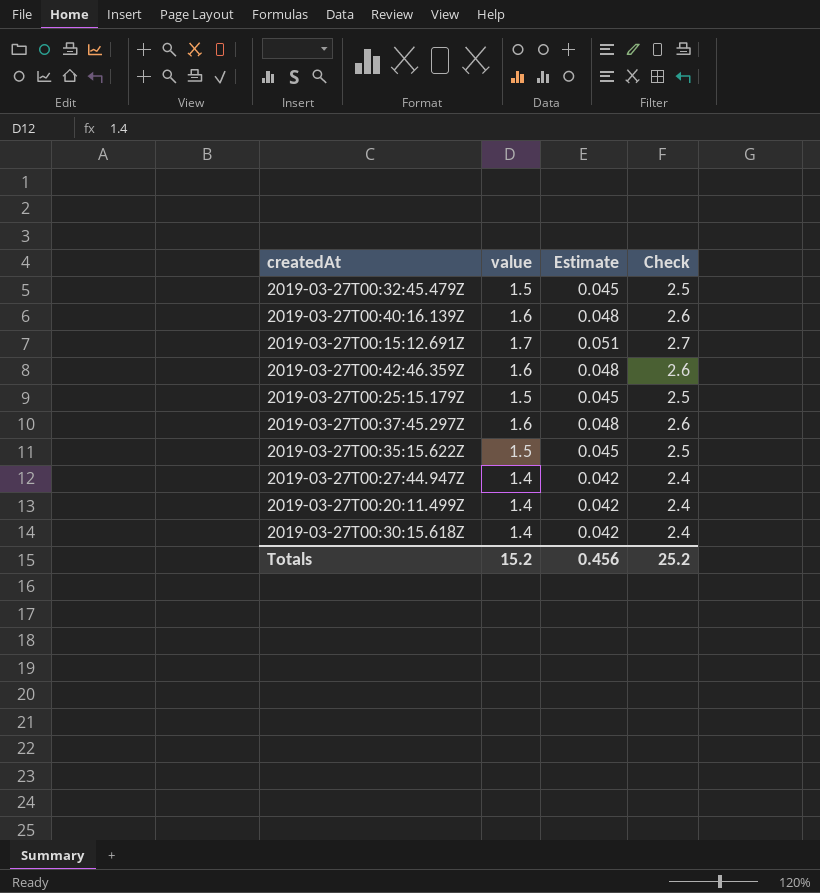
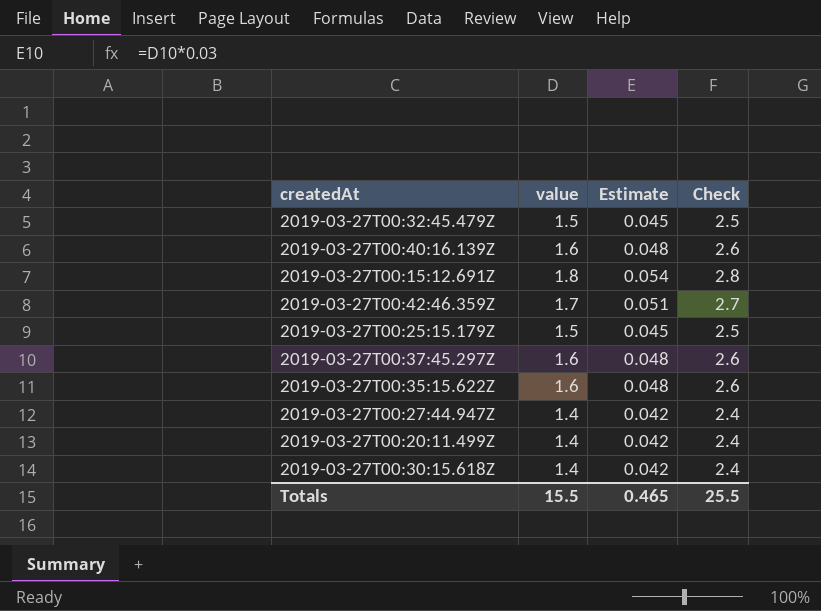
2019-03-27T00:15:12.691Z | value: 1.7 -> 1.8
2019-03-27T00:15:12.691Z | Estimate: 0.051 -> 0.054
2019-03-27T00:15:12.691Z | Check: 2.7 -> 2.8
2019-03-27T00:42:46.359Z | value: 1.6 -> 1.7
2019-03-27T00:42:46.359Z | Estimate: 0.048 -> 0.051
2019-03-27T00:42:46.359Z | Check: 2.6 -> 2.7
2019-03-27T00:35:15.622Z | value: 1.5 -> 1.6
2019-03-27T00:35:15.622Z | Estimate: 0.045 -> 0.048
2019-03-27T00:35:15.622Z | Check: 2.5 -> 2.6
Totals | value: 15.2 -> 15.5
Totals | Estimate: 0.456 -> 0.465
Totals | Check: 25.2 -> 25.5

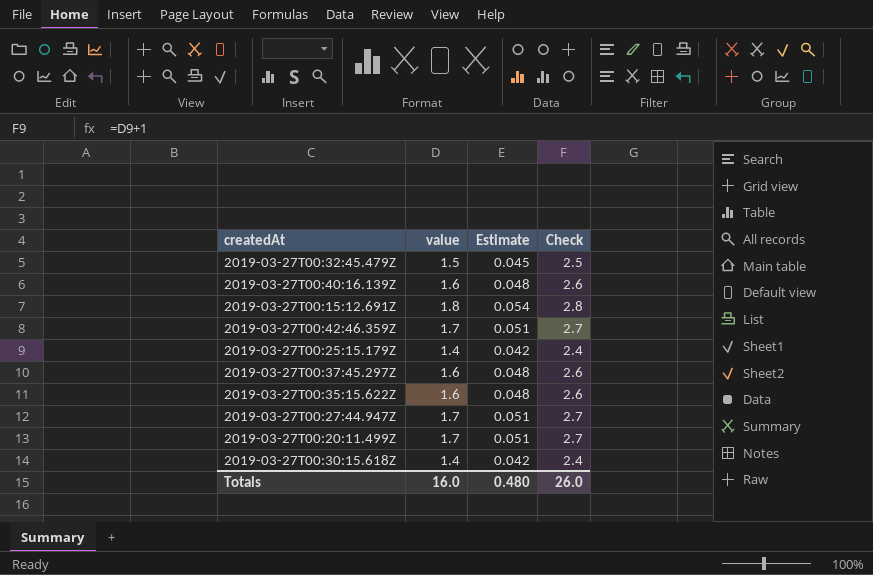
2019-03-27T00:25:15.179Z | value: 1.5 -> 1.4
2019-03-27T00:25:15.179Z | Estimate: 0.045 -> 0.042
2019-03-27T00:25:15.179Z | Check: 2.5 -> 2.4
2019-03-27T00:27:44.947Z | value: 1.4 -> 1.7
2019-03-27T00:27:44.947Z | Estimate: 0.042 -> 0.051
2019-03-27T00:27:44.947Z | Check: 2.4 -> 2.7
2019-03-27T00:20:11.499Z | value: 1.4 -> 1.7
2019-03-27T00:20:11.499Z | Estimate: 0.042 -> 0.051
2019-03-27T00:20:11.499Z | Check: 2.4 -> 2.7
Totals | value: 15.5 -> 16.0
Totals | Estimate: 0.465 -> 0.480
Totals | Check: 25.5 -> 26.0

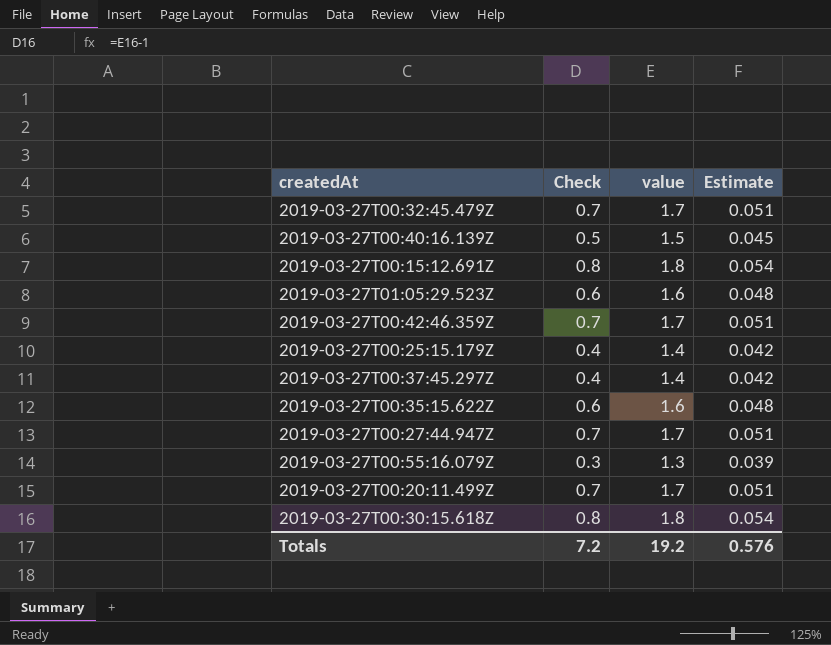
column Check | formula: [value] + 1 -> [value] - 1
column Check | position: 4 -> 2
2019-03-27T00:32:45.479Z | value: 1.5 -> 1.7
2019-03-27T00:32:45.479Z | Estimate: 0.045 -> 0.051
2019-03-27T00:40:16.139Z | value: 1.6 -> 1.5
2019-03-27T00:40:16.139Z | Estimate: 0.048 -> 0.045
row 2019-03-27T01:05:29.523Z: none -> 0.6 | 1.6 | 0.048
2019-03-27T00:37:45.297Z | value: 1.6 -> 1.4
2019-03-27T00:37:45.297Z | Estimate: 0.048 -> 0.042
row 2019-03-27T00:55:16.079Z: none -> 0.3 | 1.3 | 0.039
2019-03-27T00:30:15.618Z | value: 1.4 -> 1.8
2019-03-27T00:30:15.618Z | Estimate: 0.042 -> 0.054
Totals | Check: 26.0 -> 7.2
Totals | value: 16.0 -> 19.2
Totals | Estimate: 0.480 -> 0.576

